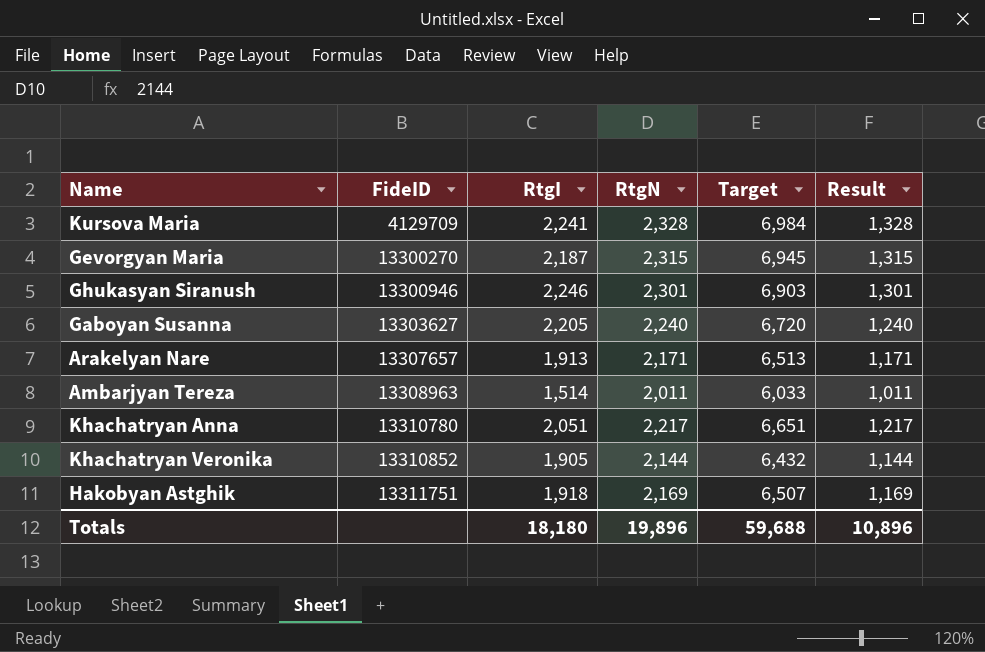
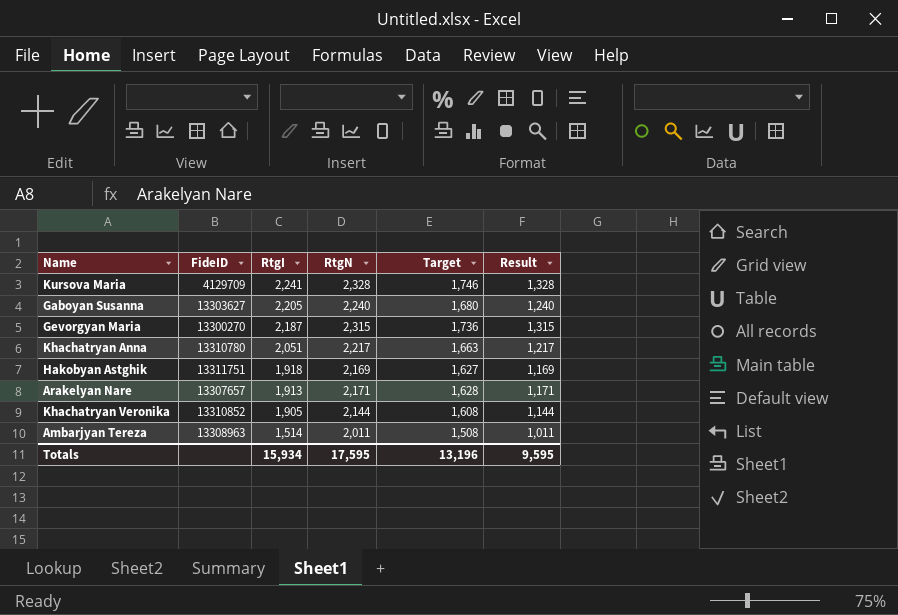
row order: FideID ascending -> RtgI descending
column Target | formula: [RtgN] * 3 -> [RtgN] * 0.75
row Ghukasyan Siranush: 13300946 | 2,246 | 2,301 | 6,903 | 1,301 -> none
Totals | RtgI: 18,180 -> 15,934
Totals | RtgN: 19,896 -> 17,595
Totals | Target: 59,688 -> 13,196
Totals | Result: 10,896 -> 9,595

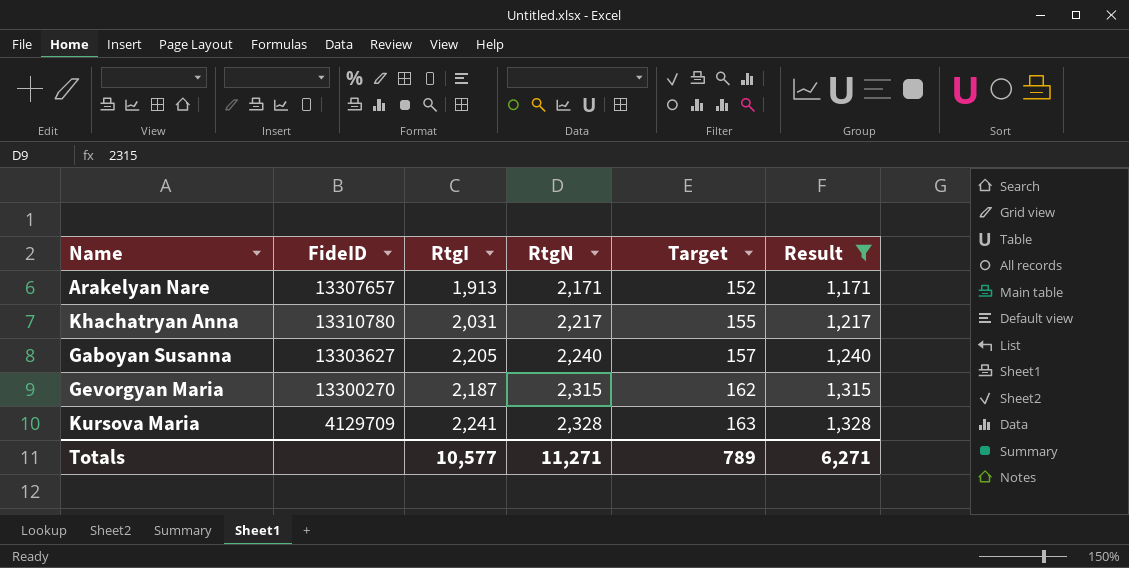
filter: none -> Result >= 1,171
row order: RtgI descending -> RtgN ascending
column Target | formula: [RtgN] * 0.75 -> [RtgN] * 0.07
Khachatryan Anna | RtgI: 2,051 -> 2,031
Totals | RtgI: 15,934 -> 10,577
Totals | RtgN: 17,595 -> 11,271
Totals | Target: 13,196 -> 789
Totals | Result: 9,595 -> 6,271

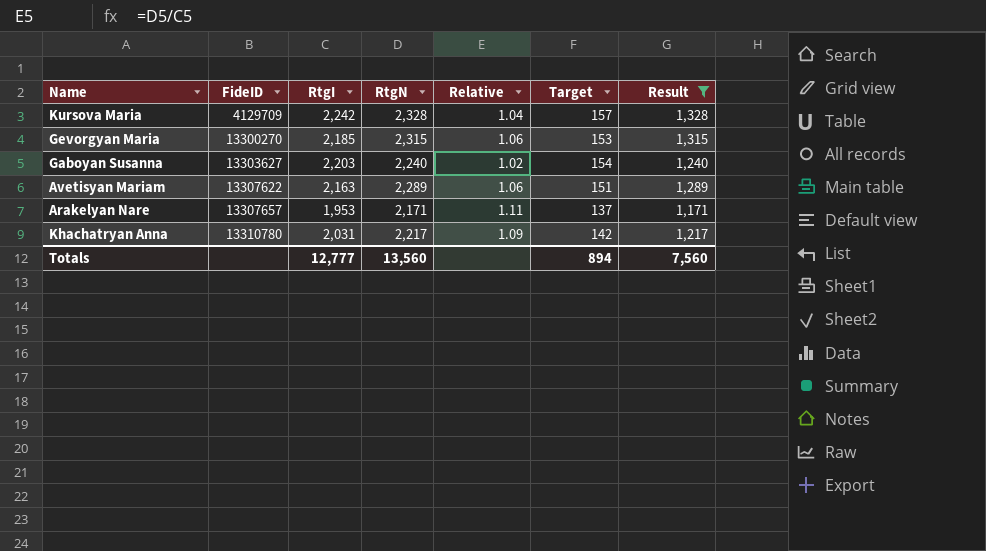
row order: RtgN ascending -> FideID ascending
column Relative | formula: none -> [RtgN] / [RtgI]
column Target | formula: [RtgN] * 0.07 -> [RtgI] * 0.07
Kursova Maria | RtgI: 2,241 -> 2,242
Gevorgyan Maria | RtgI: 2,187 -> 2,185
Gaboyan Susanna | RtgI: 2,205 -> 2,203
row Avetisyan Mariam: none -> 13307622 | 2,163 | 2,289 | 1.06 | 151 | 1,289
Arakelyan Nare | RtgI: 1,913 -> 1,953
Totals | RtgI: 10,577 -> 12,777
Totals | RtgN: 11,271 -> 13,560
Totals | Target: 789 -> 894
Totals | Result: 6,271 -> 7,560

